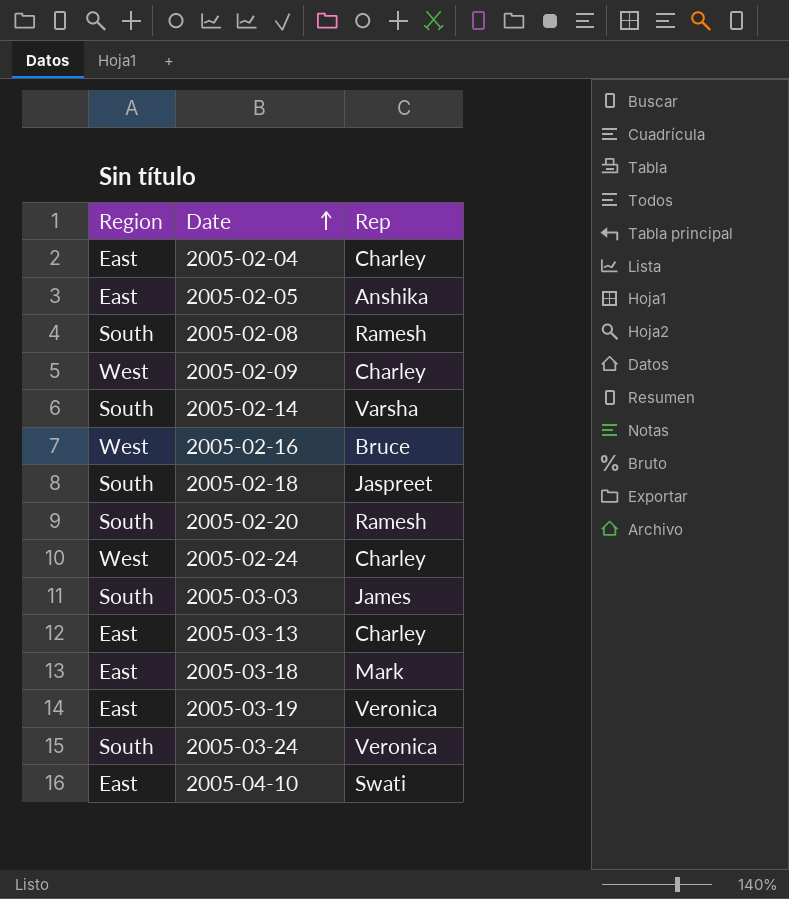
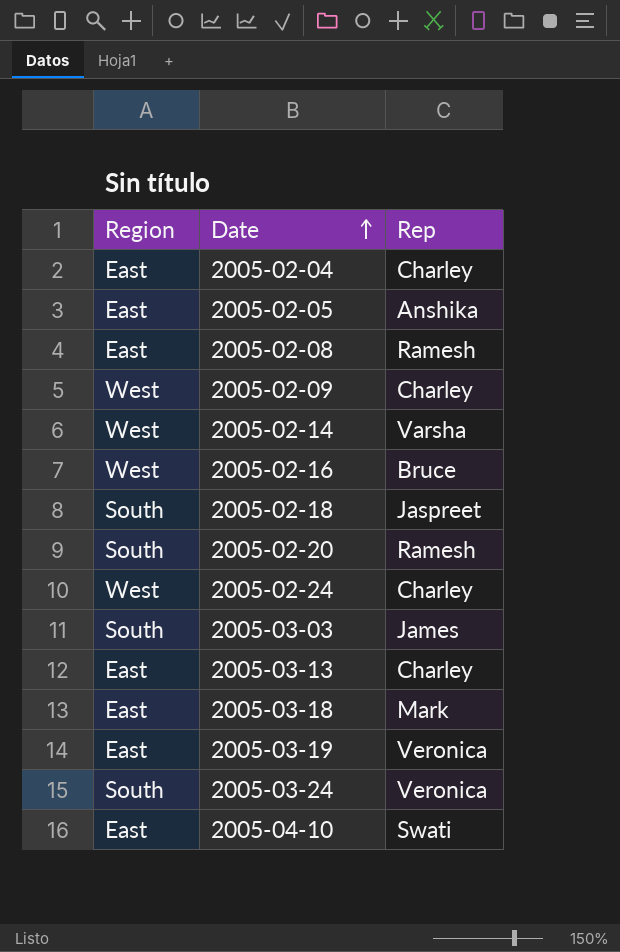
2005-02-08 | Region: South -> East
2005-02-14 | Region: South -> West

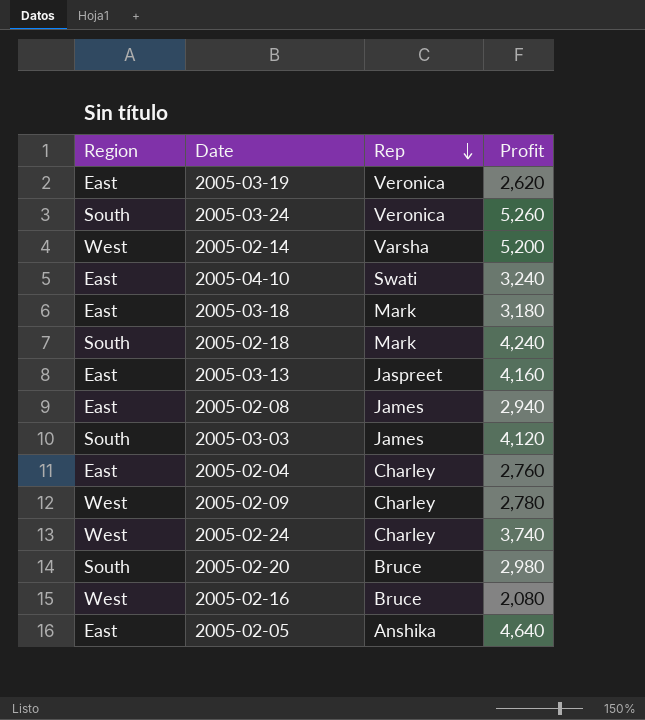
row order: Date ascending -> Rep descending
column Profit | position: none -> 4
2005-02-18 | Rep: Jaspreet -> Mark
2005-03-13 | Rep: Charley -> Jaspreet
2005-02-08 | Rep: Ramesh -> James
2005-02-20 | Rep: Ramesh -> Bruce

